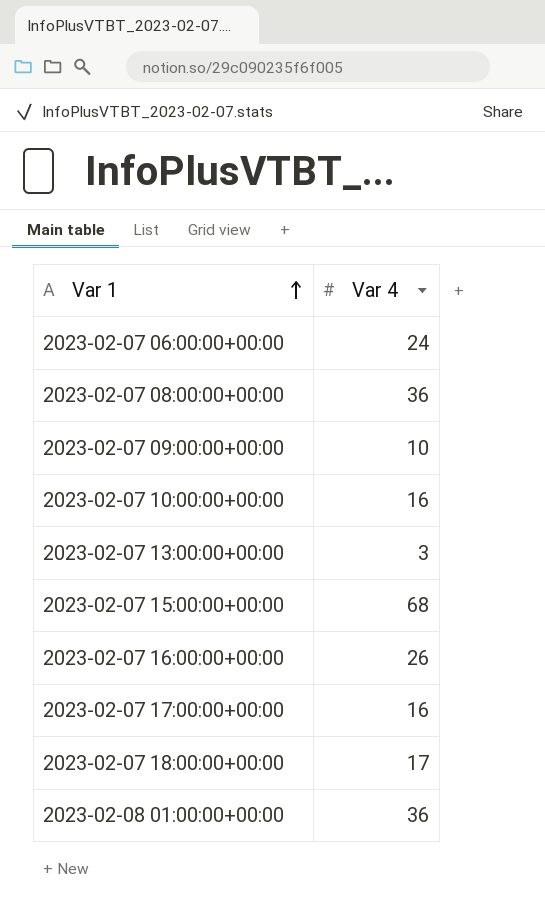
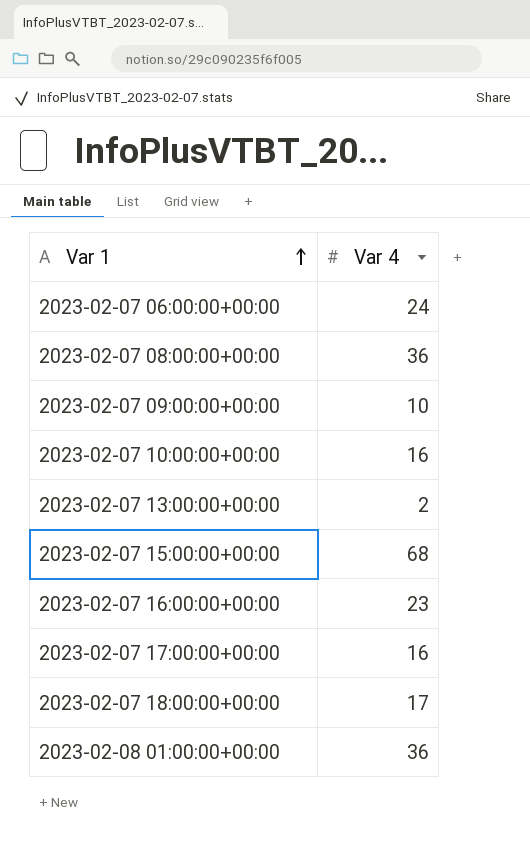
2023-02-07 13:00:00+00:00 | Var 4: 3 -> 2
2023-02-07 16:00:00+00:00 | Var 4: 26 -> 23

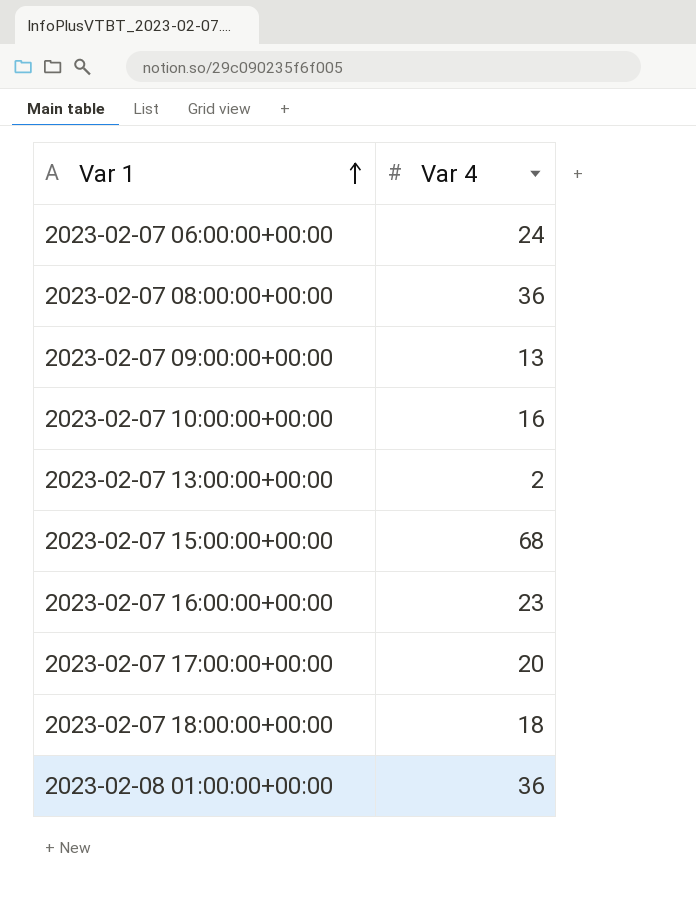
2023-02-07 09:00:00+00:00 | Var 4: 10 -> 13
2023-02-07 17:00:00+00:00 | Var 4: 16 -> 20
2023-02-07 18:00:00+00:00 | Var 4: 17 -> 18

